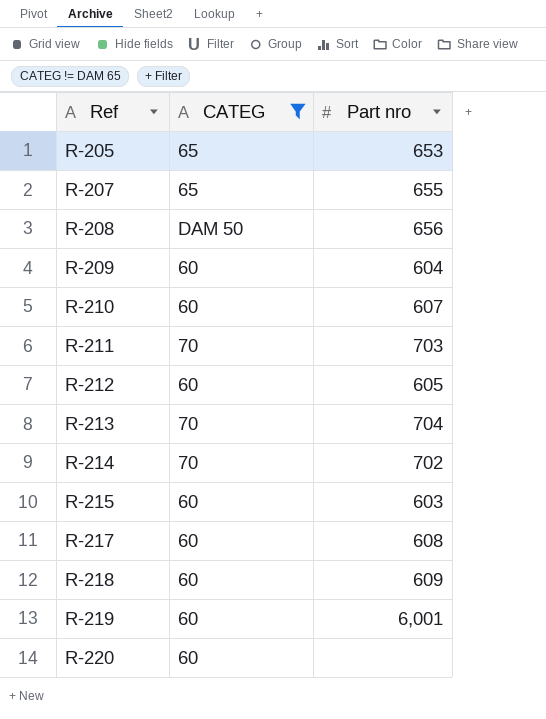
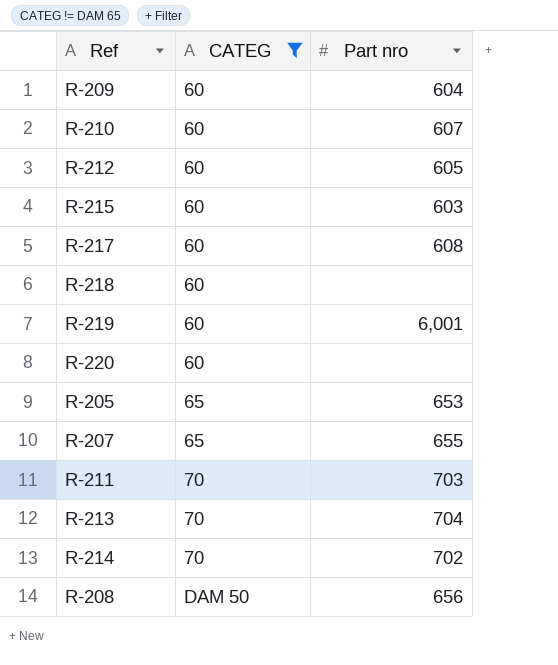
row order: Ref ascending -> CATEG ascending
R-218 | Part nro: 609 -> none

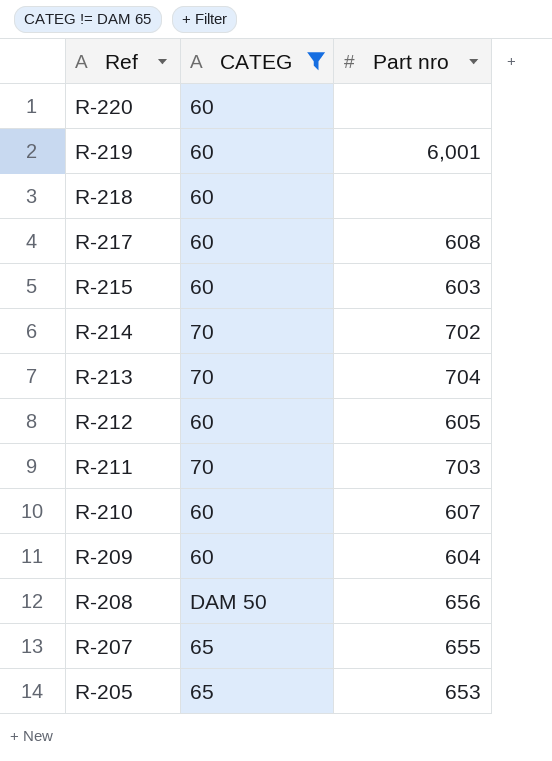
row order: CATEG ascending -> Ref descending

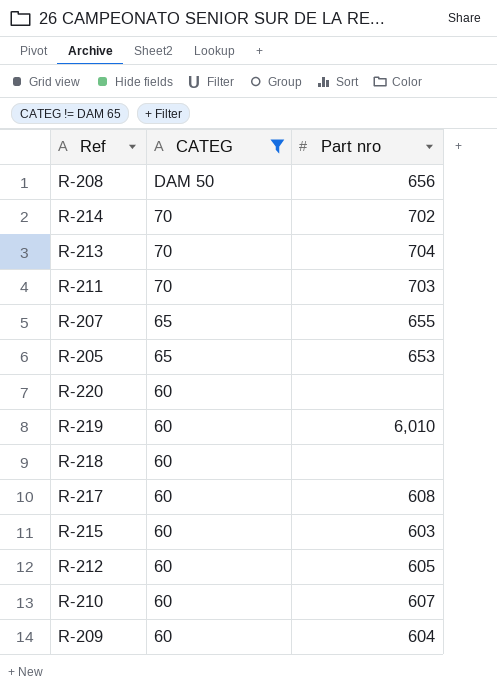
row order: Ref descending -> CATEG descending
R-219 | Part nro: 6,001 -> 6,010

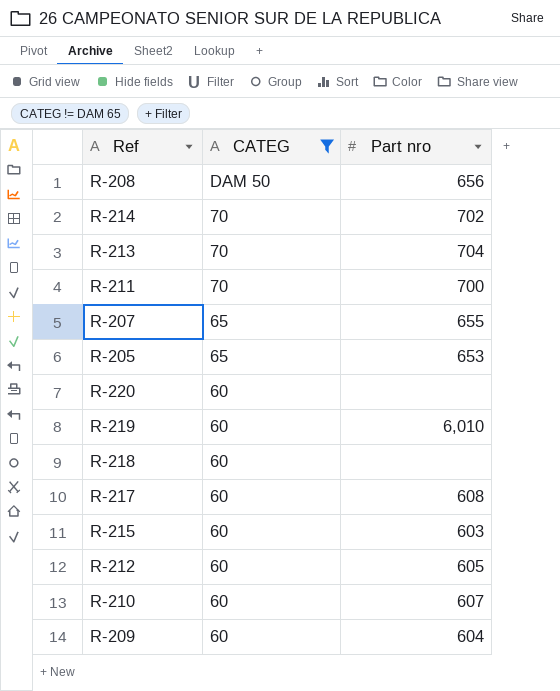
R-211 | Part nro: 703 -> 700

